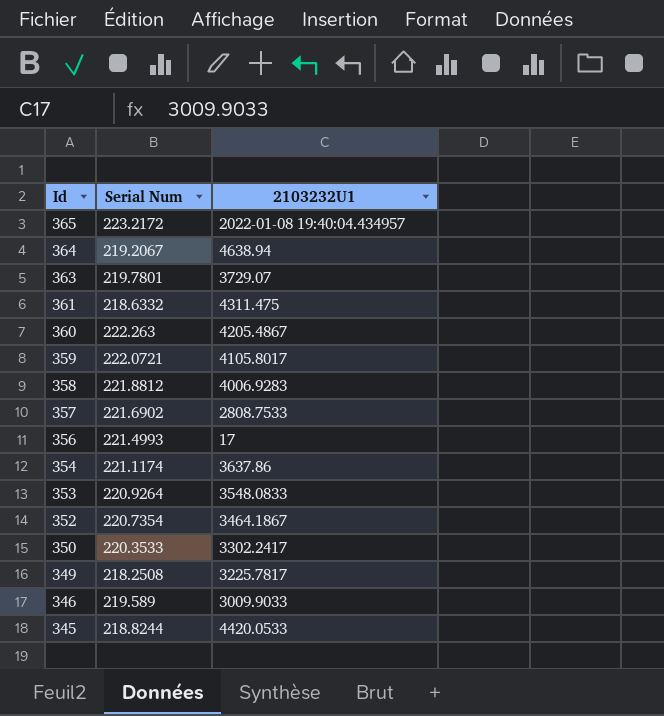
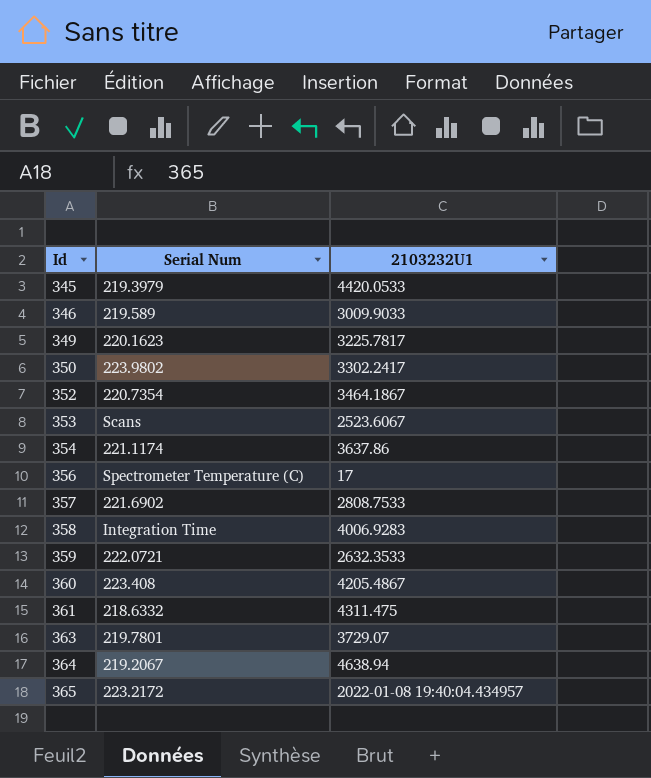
row order: Id descending -> Id ascending
345 | Serial Num: 218.8244 -> 219.3979
349 | Serial Num: 218.2508 -> 220.1623
350 | Serial Num: 220.3533 -> 223.9802
353 | Serial Num: 220.9264 -> Scans
353 | 2103232U1: 3548.0833 -> 2523.6067
356 | Serial Num: 221.4993 -> Spectrometer Temperature (C)
358 | Serial Num: 221.8812 -> Integration Time
359 | 2103232U1: 4105.8017 -> 2632.3533
360 | Serial Num: 222.263 -> 223.408

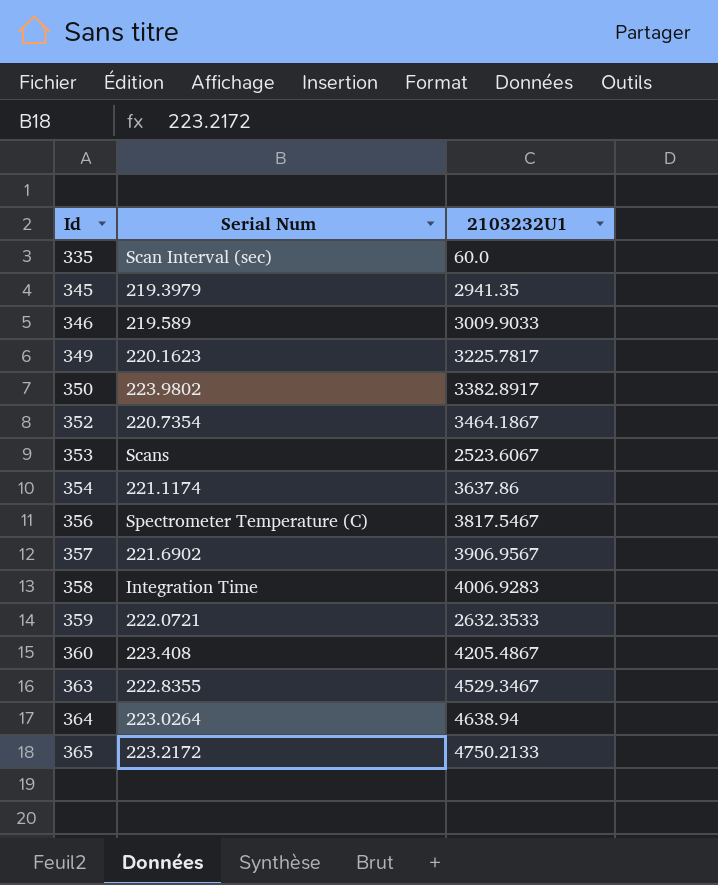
row 361: 218.6332 | 4311.475 -> none
row 335: none -> Scan Interval (sec) | 60.0
345 | 2103232U1: 4420.0533 -> 2941.35
350 | 2103232U1: 3302.2417 -> 3382.8917
356 | 2103232U1: 17 -> 3817.5467
357 | 2103232U1: 2808.7533 -> 3906.9567
363 | Serial Num: 219.7801 -> 222.8355
363 | 2103232U1: 3729.07 -> 4529.3467
364 | Serial Num: 219.2067 -> 223.0264
365 | 2103232U1: 2022-01-08 19:40:04.434957 -> 4750.2133

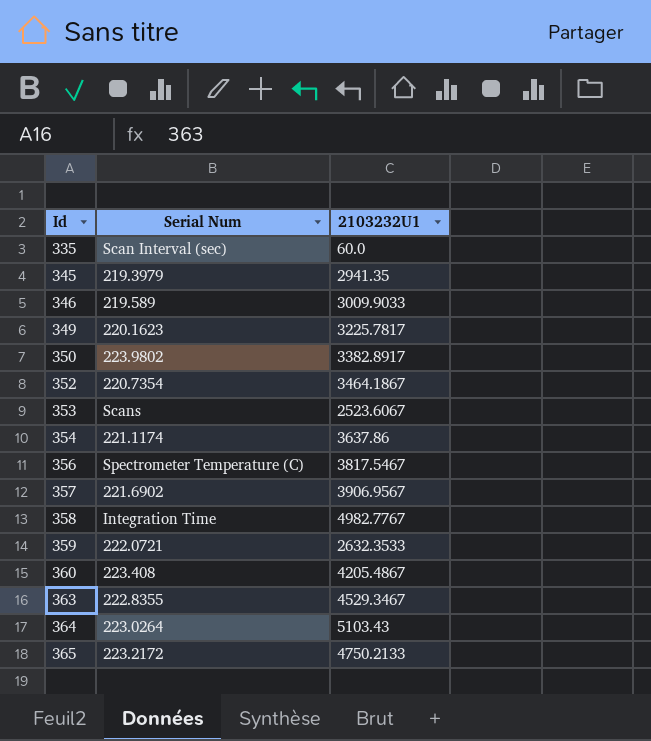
358 | 2103232U1: 4006.9283 -> 4982.7767
364 | 2103232U1: 4638.94 -> 5103.43

